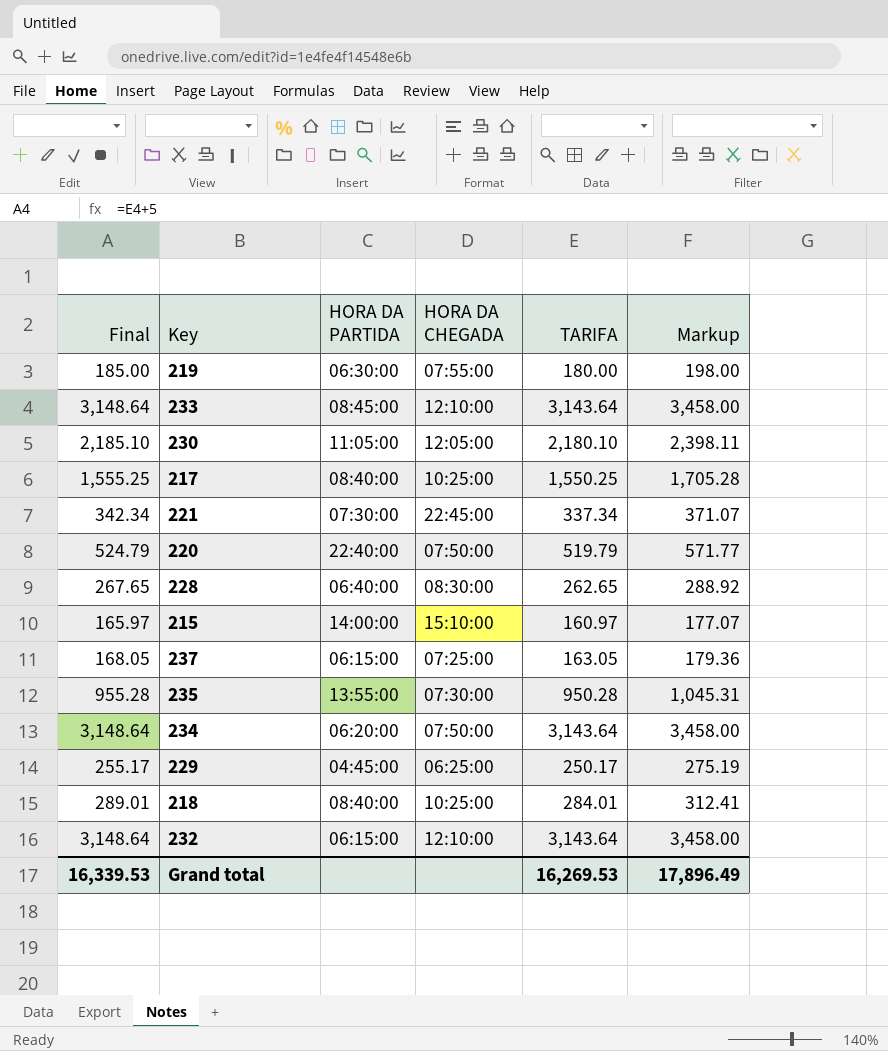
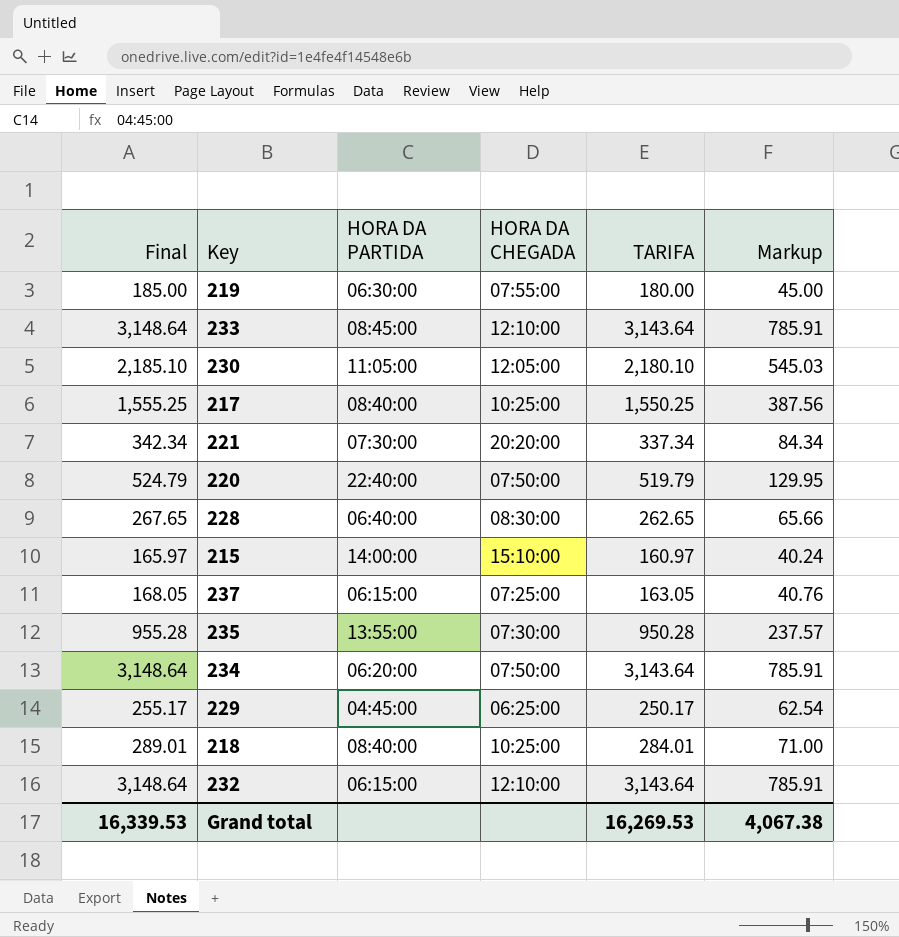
column Markup | formula: [TARIFA] * 1.1 -> [TARIFA] * 0.25
221 | HORA DA CHEGADA: 22:45:00 -> 20:20:00
Grand total | Markup: 17,896.49 -> 4,067.38

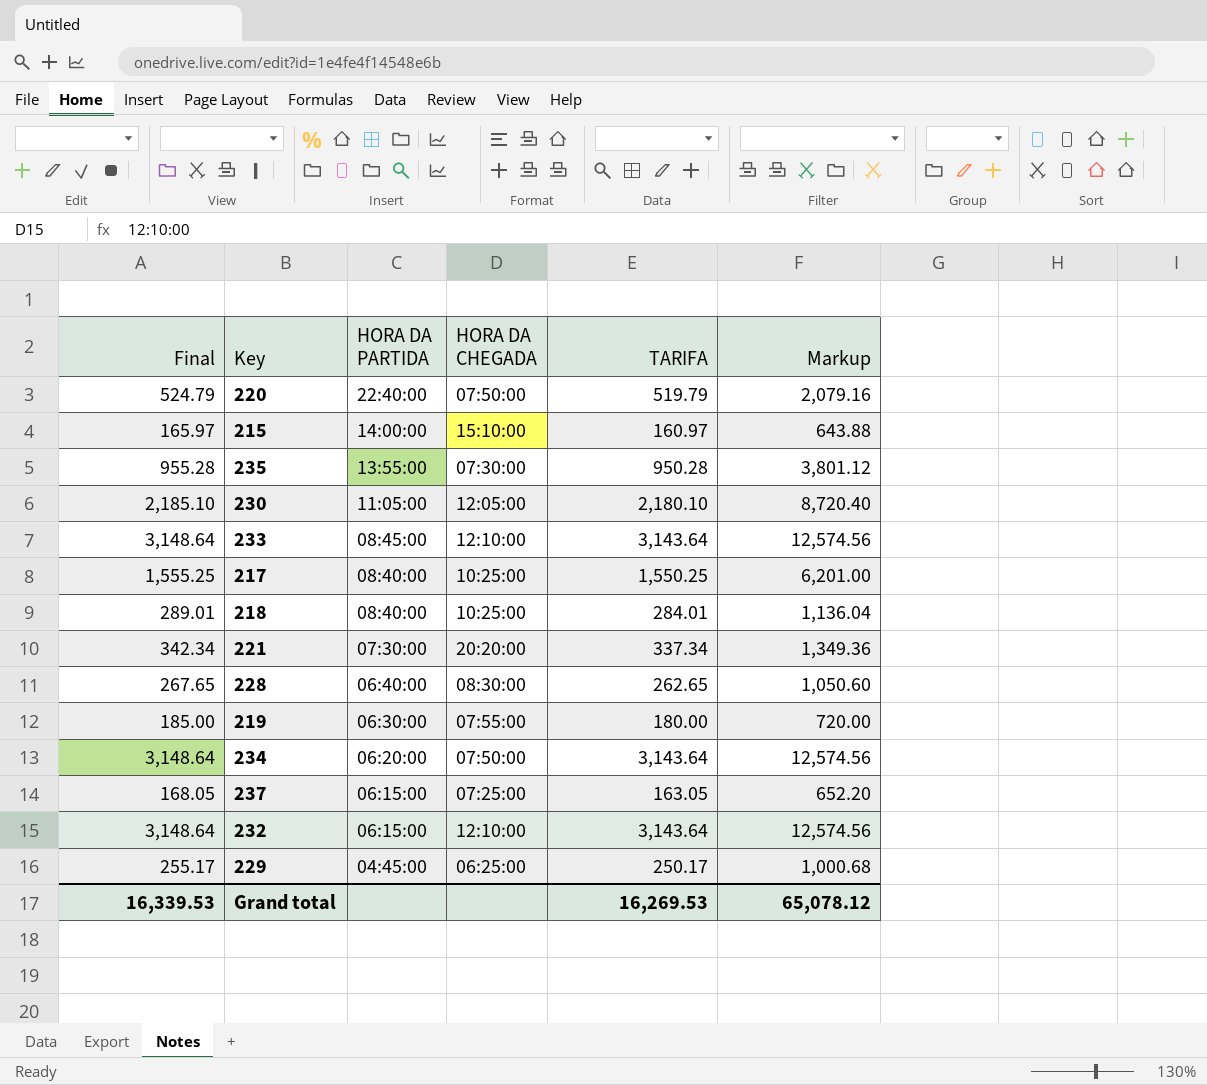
row order: none -> HORA DA PARTIDA descending
column Markup | formula: [TARIFA] * 0.25 -> [TARIFA] * 4
Grand total | Markup: 4,067.38 -> 65,078.12

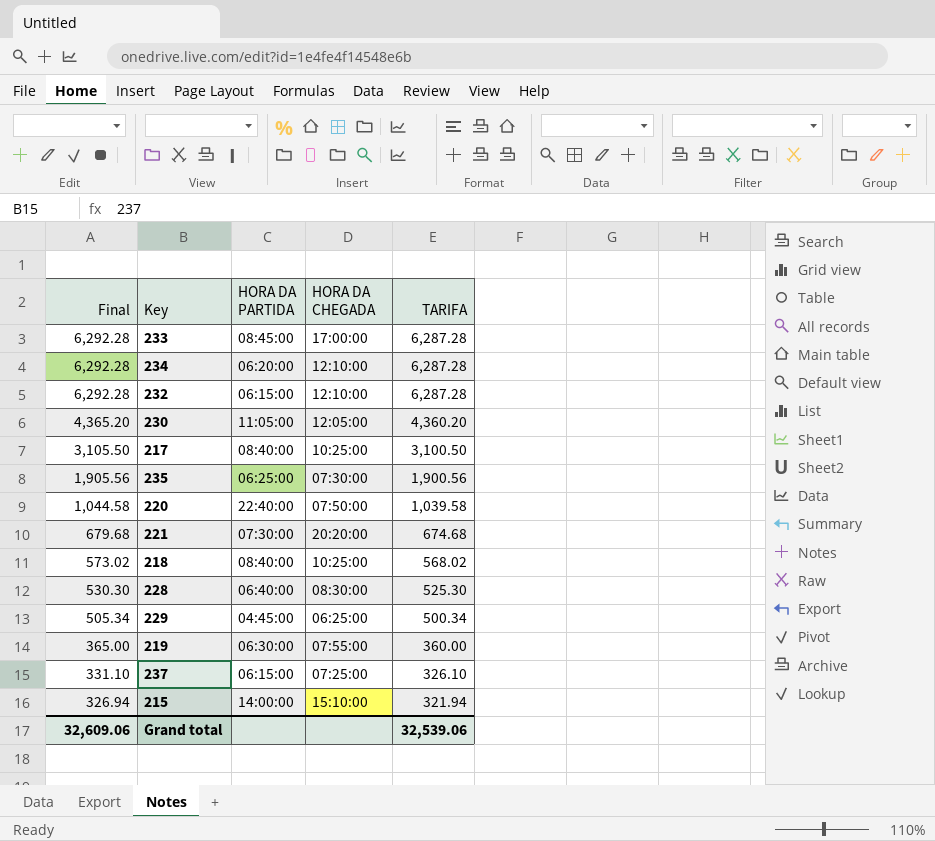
row order: HORA DA PARTIDA descending -> Final descending
column Markup | formula: [TARIFA] * 4 -> none
233 | Final: 3,148.64 -> 6,292.28
233 | HORA DA CHEGADA: 12:10:00 -> 17:00:00
233 | TARIFA: 3,143.64 -> 6,287.28
234 | Final: 3,148.64 -> 6,292.28
234 | HORA DA CHEGADA: 07:50:00 -> 12:10:00
234 | TARIFA: 3,143.64 -> 6,287.28
232 | Final: 3,148.64 -> 6,292.28
232 | TARIFA: 3,143.64 -> 6,287.28
230 | Final: 2,185.10 -> 4,365.20
230 | TARIFA: 2,180.10 -> 4,360.20
217 | Final: 1,555.25 -> 3,105.50
217 | TARIFA: 1,550.25 -> 3,100.50
235 | Final: 955.28 -> 1,905.56
235 | HORA DA PARTIDA: 13:55:00 -> 06:25:00
235 | TARIFA: 950.28 -> 1,900.56
220 | Final: 524.79 -> 1,044.58
220 | TARIFA: 519.79 -> 1,039.58
221 | Final: 342.34 -> 679.68
221 | TARIFA: 337.34 -> 674.68
218 | Final: 289.01 -> 573.02
218 | TARIFA: 284.01 -> 568.02
228 | Final: 267.65 -> 530.30
228 | TARIFA: 262.65 -> 525.30
229 | Final: 255.17 -> 505.34
229 | TARIFA: 250.17 -> 500.34
219 | Final: 185.00 -> 365.00
219 | TARIFA: 180.00 -> 360.00
237 | Final: 168.05 -> 331.10
237 | TARIFA: 163.05 -> 326.10
215 | Final: 165.97 -> 326.94
215 | TARIFA: 160.97 -> 321.94
Grand total | Final: 16,339.53 -> 32,609.06
Grand total | TARIFA: 16,269.53 -> 32,539.06

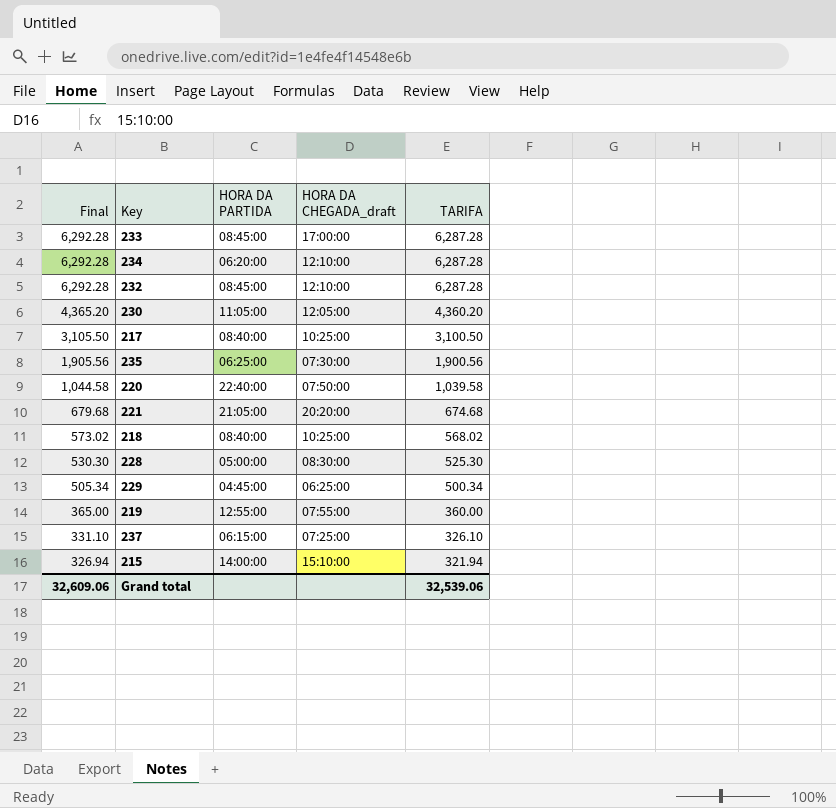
column name: HORA DA CHEGADA -> HORA DA CHEGADA_draft
232 | HORA DA PARTIDA: 06:15:00 -> 08:45:00
221 | HORA DA PARTIDA: 07:30:00 -> 21:05:00
228 | HORA DA PARTIDA: 06:40:00 -> 05:00:00
219 | HORA DA PARTIDA: 06:30:00 -> 12:55:00

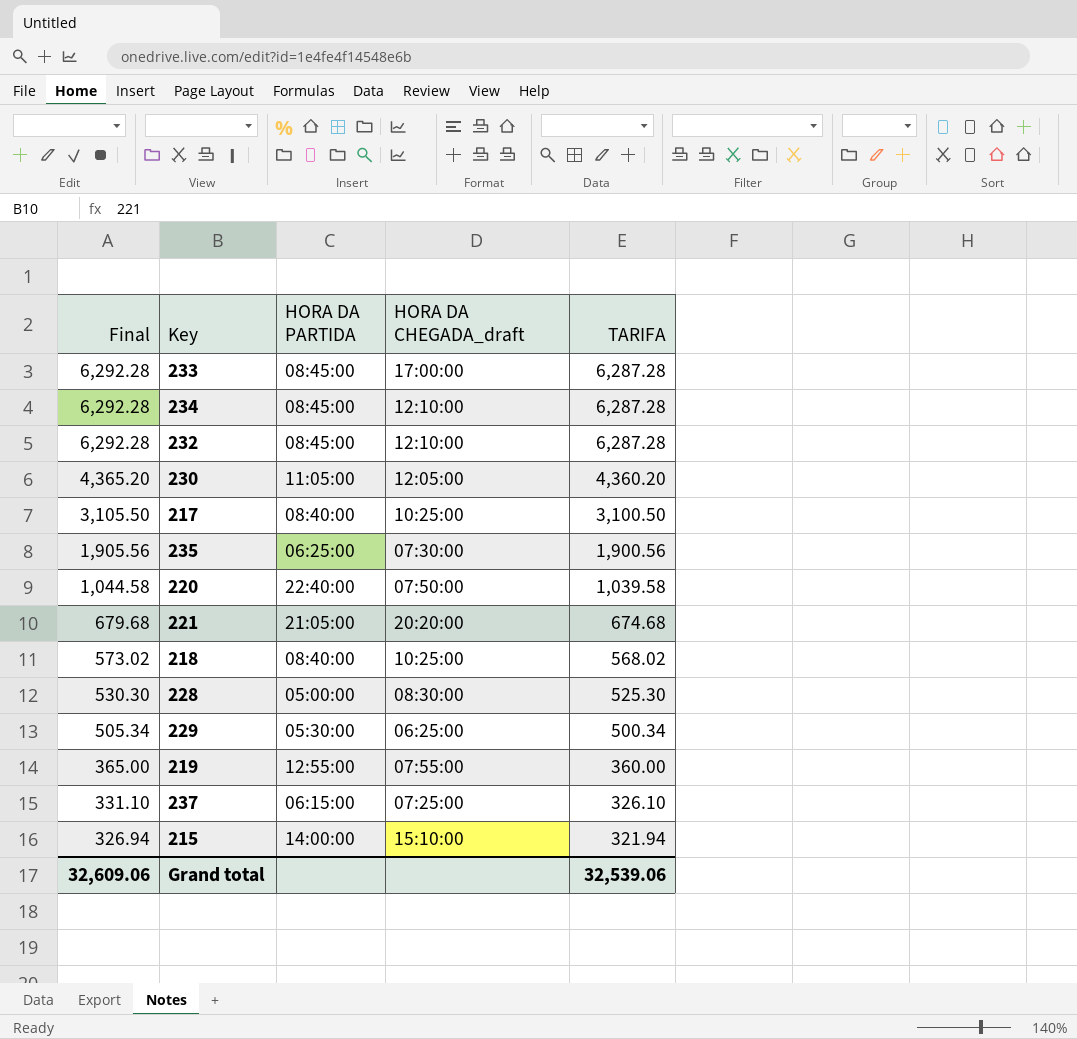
234 | HORA DA PARTIDA: 06:20:00 -> 08:45:00
229 | HORA DA PARTIDA: 04:45:00 -> 05:30:00

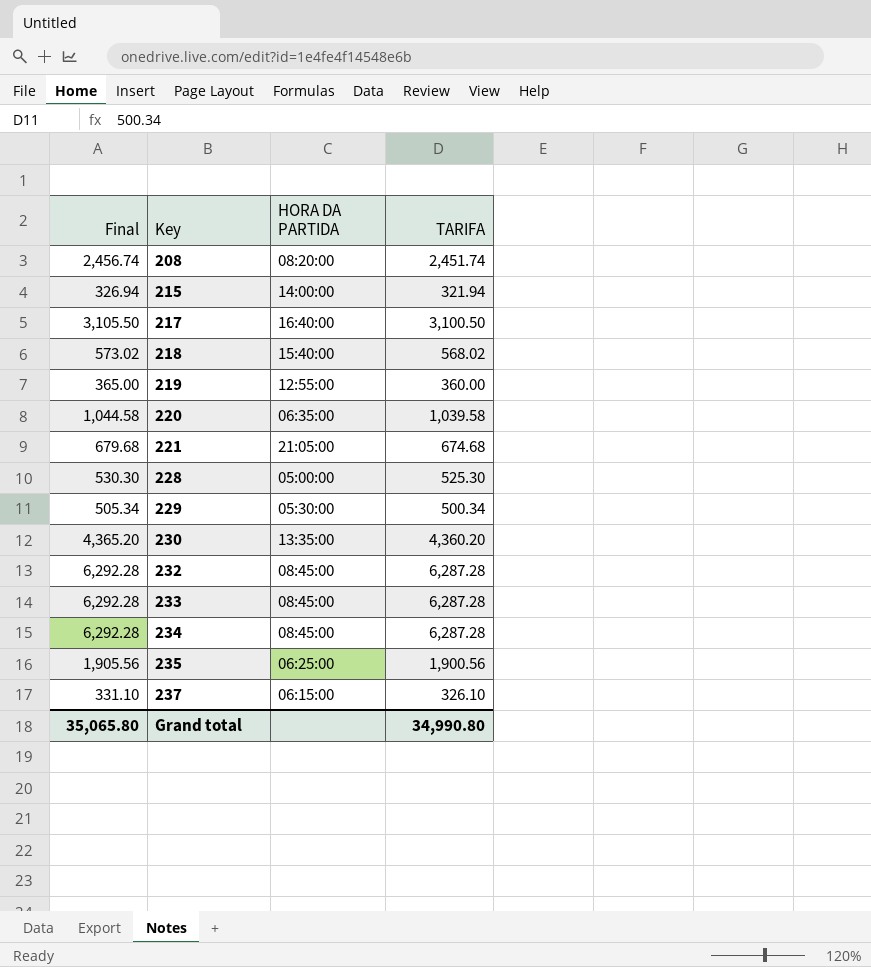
row order: Final descending -> Key ascending
column HORA DA CHEGADA_draft | position: 4 -> none
row 208: none -> 2,456.74 | 08:20:00 | 2,451.74
217 | HORA DA PARTIDA: 08:40:00 -> 16:40:00
218 | HORA DA PARTIDA: 08:40:00 -> 15:40:00
220 | HORA DA PARTIDA: 22:40:00 -> 06:35:00
230 | HORA DA PARTIDA: 11:05:00 -> 13:35:00
Grand total | Final: 32,609.06 -> 35,065.80
Grand total | TARIFA: 32,539.06 -> 34,990.80

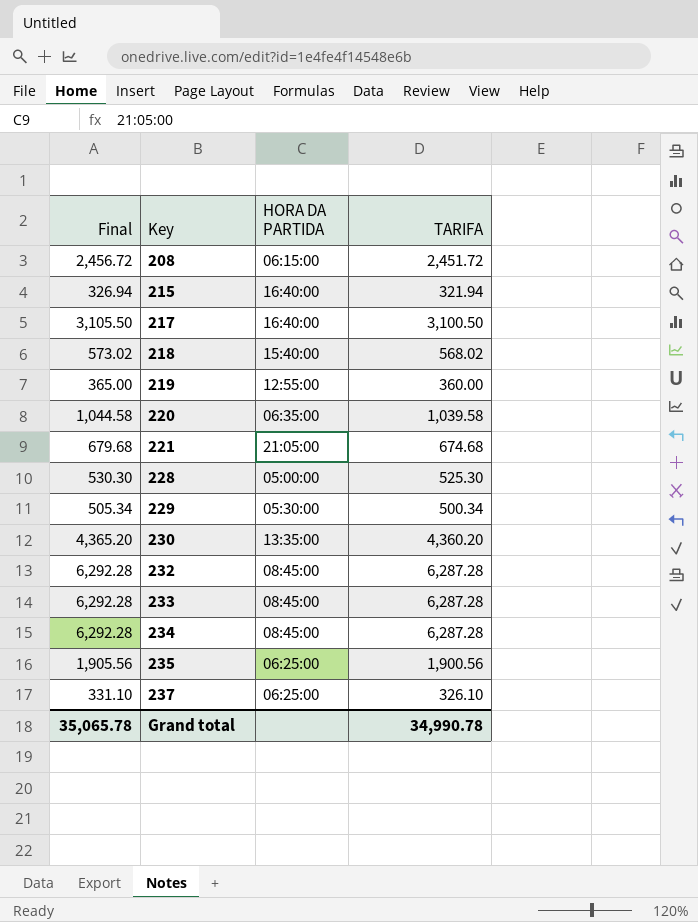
208 | Final: 2,456.74 -> 2,456.72
208 | HORA DA PARTIDA: 08:20:00 -> 06:15:00
208 | TARIFA: 2,451.74 -> 2,451.72
215 | HORA DA PARTIDA: 14:00:00 -> 16:40:00
237 | HORA DA PARTIDA: 06:15:00 -> 06:25:00
Grand total | Final: 35,065.80 -> 35,065.78
Grand total | TARIFA: 34,990.80 -> 34,990.78

